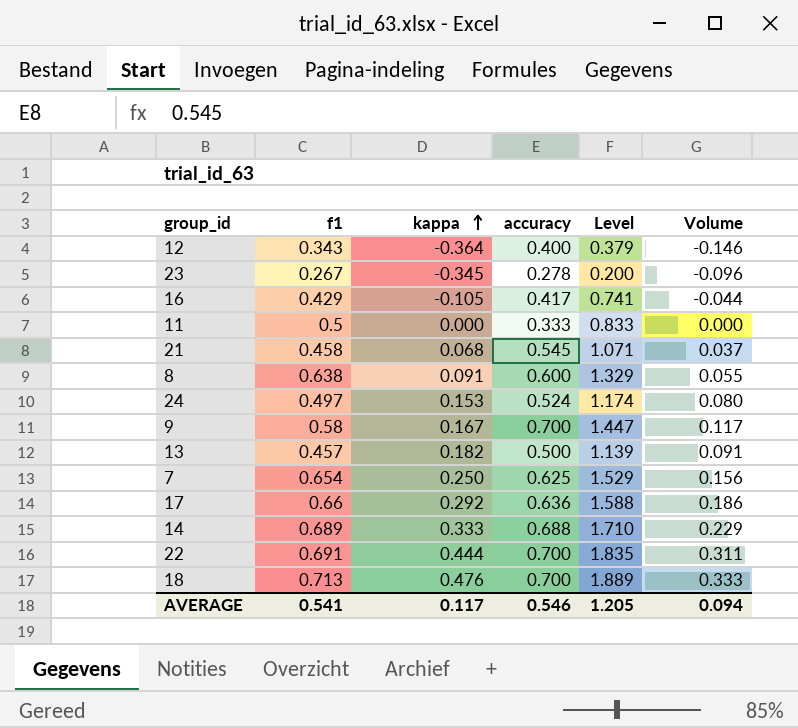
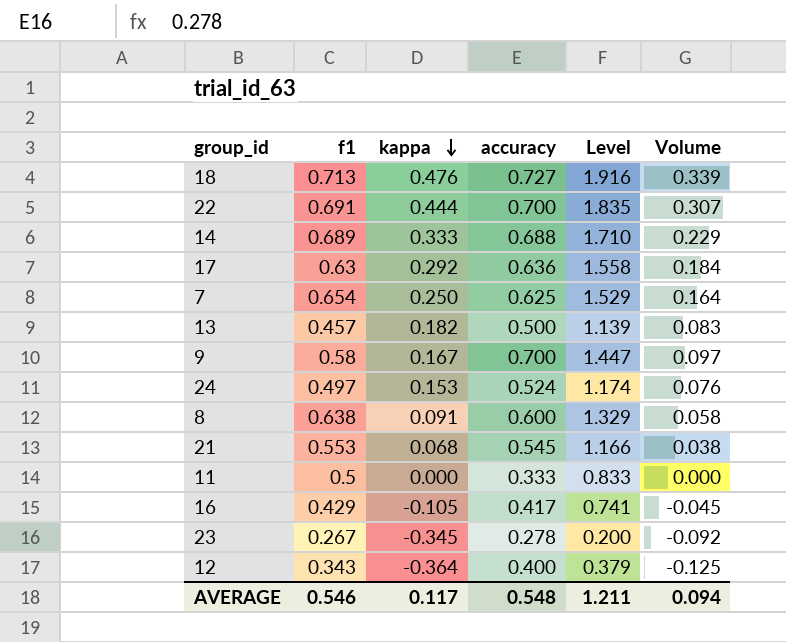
row order: kappa ascending -> kappa descending
column Volume | formula: [kappa] * [accuracy] -> [f1] * [kappa]
18 | accuracy: 0.700 -> 0.727
18 | Level: 1.889 -> 1.916
17 | f1: 0.66 -> 0.63
17 | Level: 1.588 -> 1.558
21 | f1: 0.458 -> 0.553
21 | Level: 1.071 -> 1.166
AVERAGE | f1: 0.541 -> 0.546
AVERAGE | accuracy: 0.546 -> 0.548
AVERAGE | Level: 1.205 -> 1.211

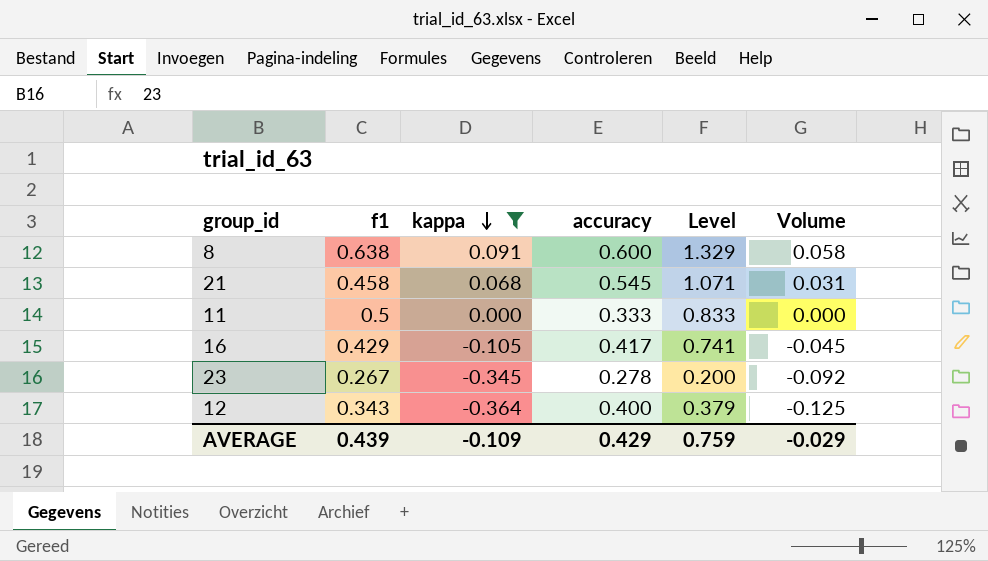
filter: none -> kappa <= 0.091
21 | f1: 0.553 -> 0.458
21 | Level: 1.166 -> 1.071
21 | Volume: 0.038 -> 0.031
AVERAGE | f1: 0.546 -> 0.439
AVERAGE | kappa: 0.117 -> -0.109
AVERAGE | accuracy: 0.548 -> 0.429
AVERAGE | Level: 1.211 -> 0.759
AVERAGE | Volume: 0.094 -> -0.029

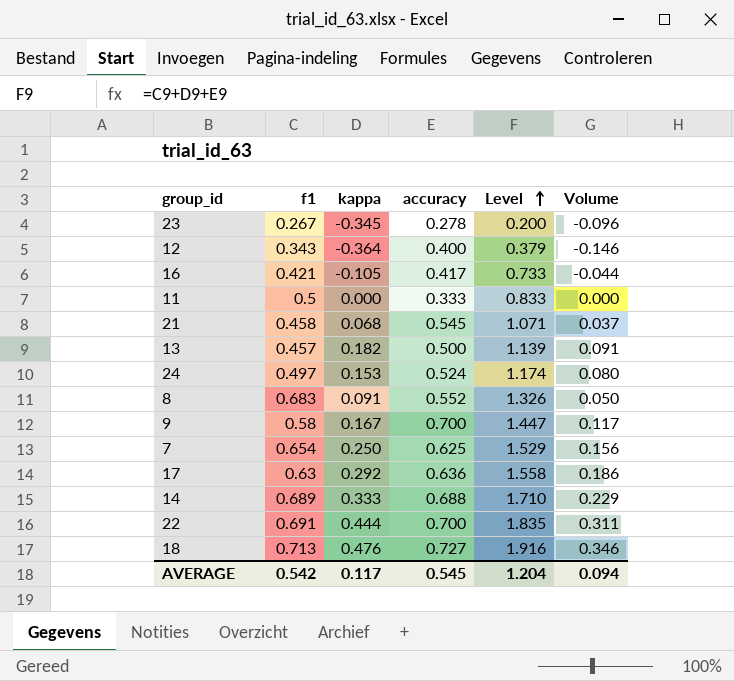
filter: kappa <= 0.091 -> none
row order: kappa descending -> Level ascending
column Volume | formula: [f1] * [kappa] -> [kappa] * [accuracy]
16 | f1: 0.429 -> 0.421
16 | Level: 0.741 -> 0.733
8 | f1: 0.638 -> 0.683
8 | accuracy: 0.600 -> 0.552
8 | Level: 1.329 -> 1.326
AVERAGE | f1: 0.439 -> 0.542
AVERAGE | kappa: -0.109 -> 0.117
AVERAGE | accuracy: 0.429 -> 0.545
AVERAGE | Level: 0.759 -> 1.204
AVERAGE | Volume: -0.029 -> 0.094

